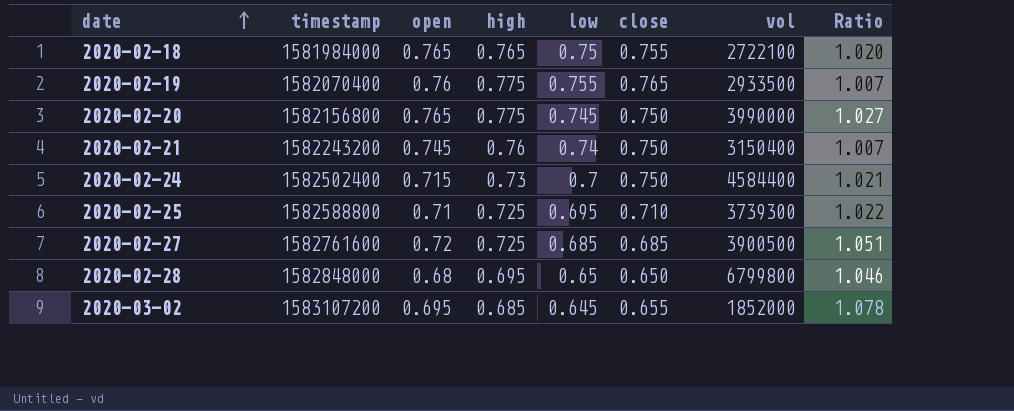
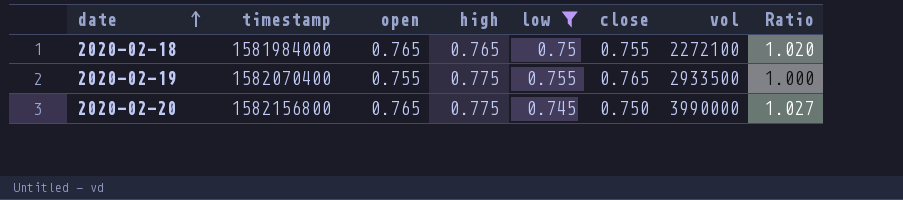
filter: none -> low >= 0.745
2020-02-18 | vol: 2722100 -> 2272100
2020-02-19 | open: 0.76 -> 0.755
2020-02-19 | Ratio: 1.007 -> 1.000

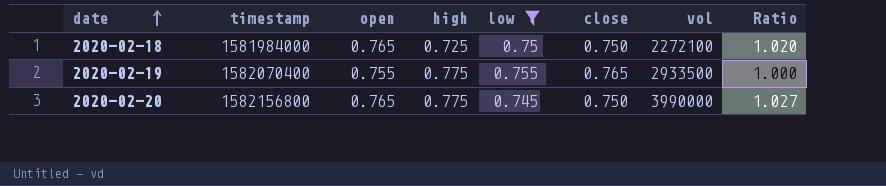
2020-02-18 | high: 0.765 -> 0.725
2020-02-18 | close: 0.755 -> 0.750

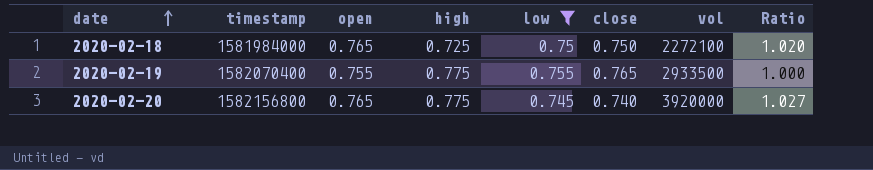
2020-02-20 | close: 0.750 -> 0.740
2020-02-20 | vol: 3990000 -> 3920000

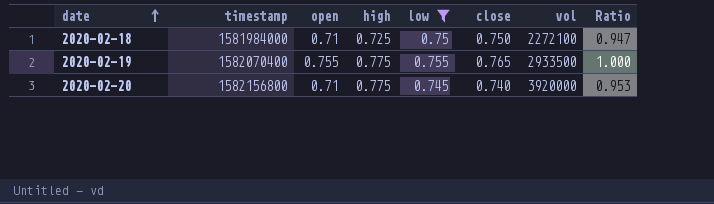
2020-02-18 | open: 0.765 -> 0.71
2020-02-18 | Ratio: 1.020 -> 0.947
2020-02-20 | open: 0.765 -> 0.71
2020-02-20 | Ratio: 1.027 -> 0.953

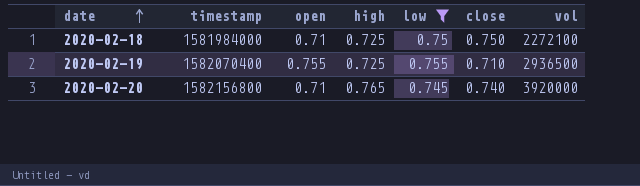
column Ratio | formula: [open] / [low] -> none
2020-02-19 | high: 0.775 -> 0.725
2020-02-19 | close: 0.765 -> 0.710
2020-02-19 | vol: 2933500 -> 2936500
2020-02-20 | high: 0.775 -> 0.765

